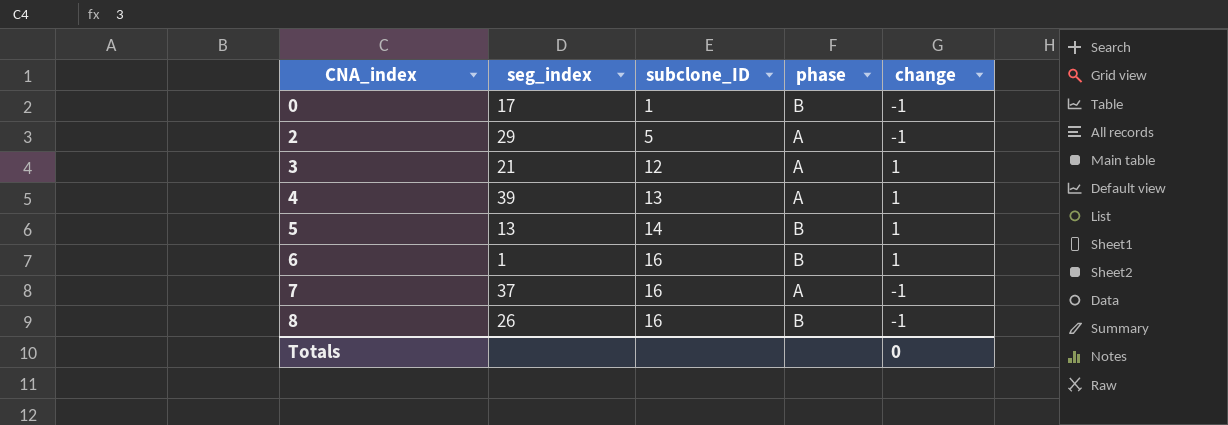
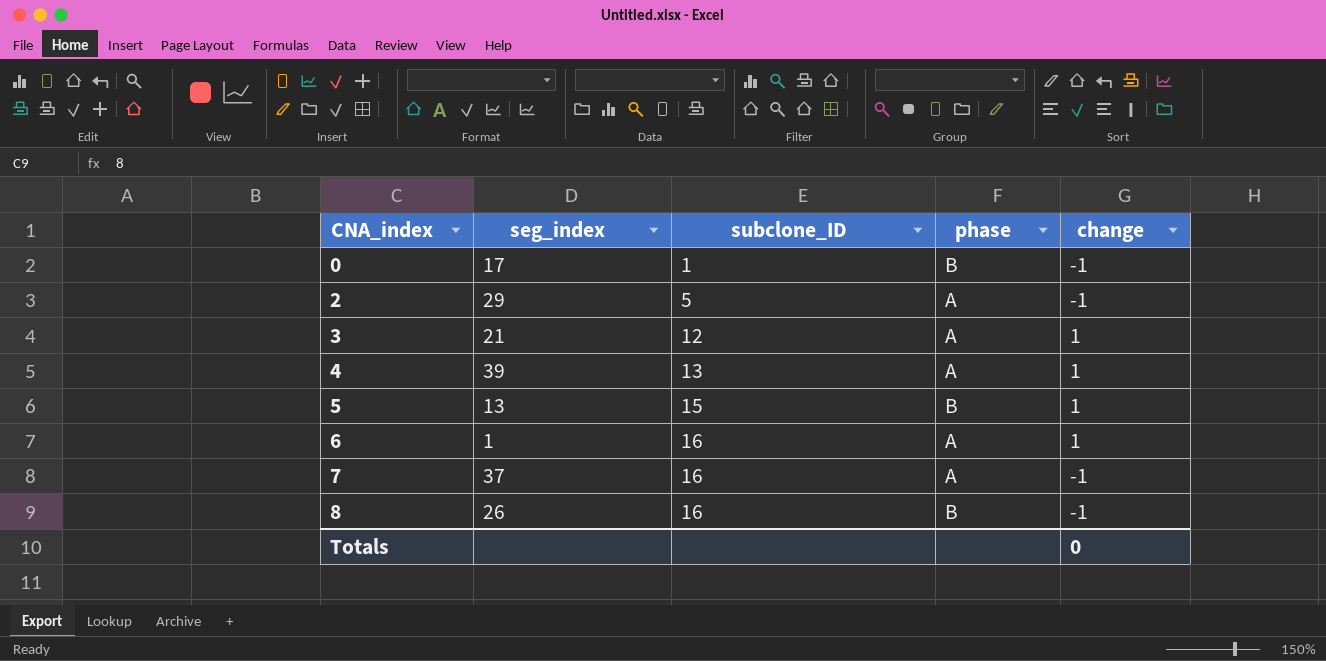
5 | subclone_ID: 14 -> 15
6 | phase: B -> A

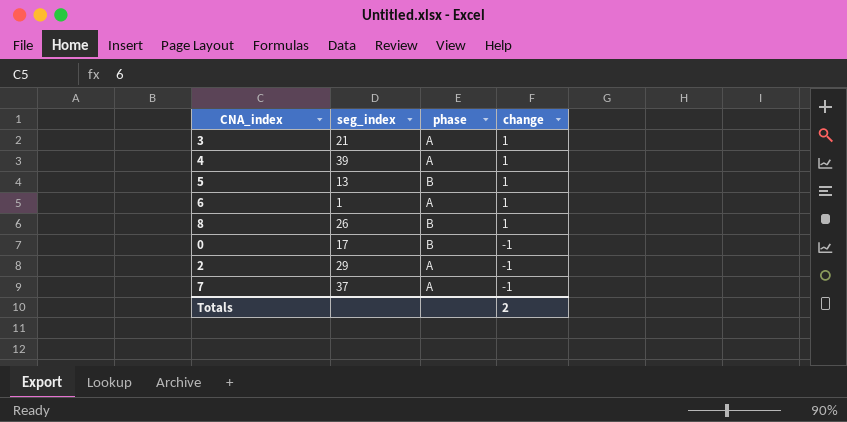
row order: CNA_index ascending -> change descending
column subclone_ID | position: 3 -> none
8 | change: -1 -> 1
Totals | change: 0 -> 2

